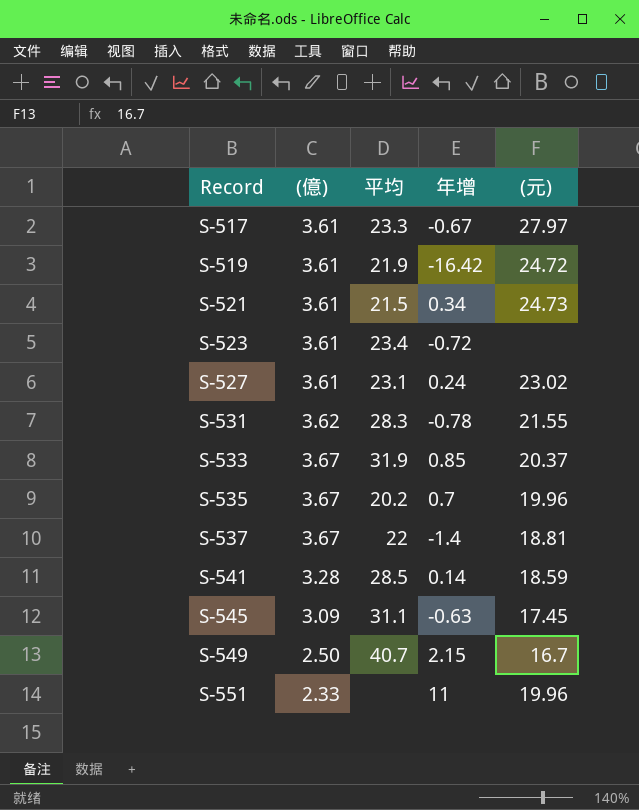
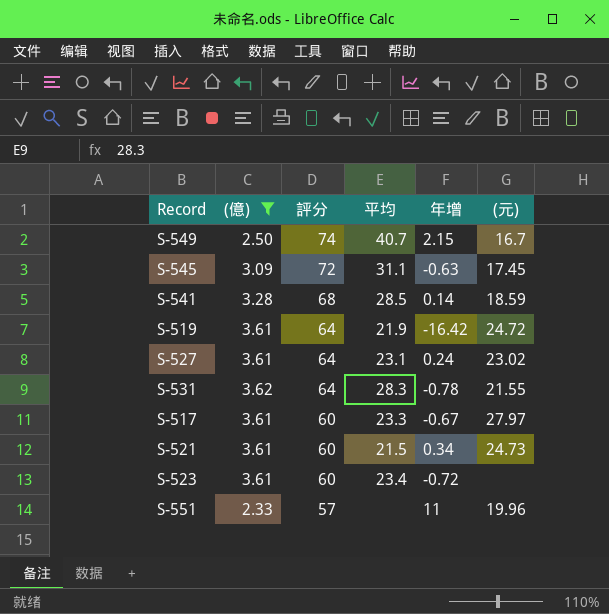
filter: none -> (億) != 3.67
row order: Record ascending -> 評分 descending
column 評分 | position: none -> 3

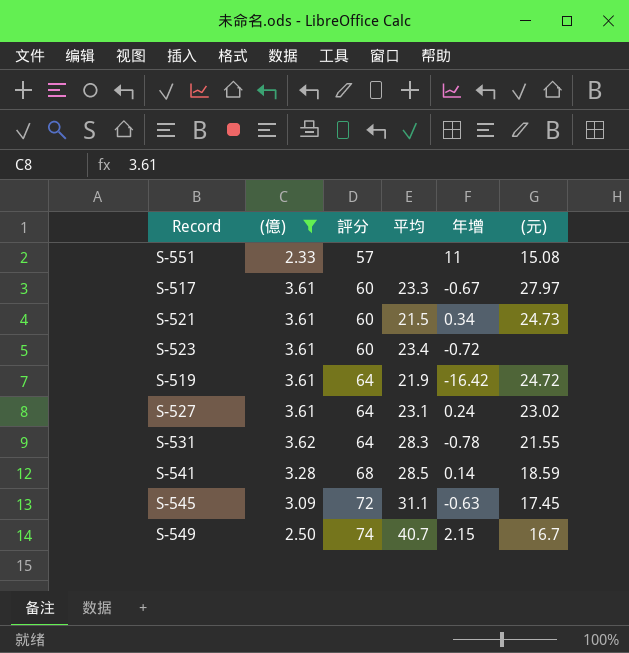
row order: 評分 descending -> 評分 ascending
S-551 | (元): 19.96 -> 15.08

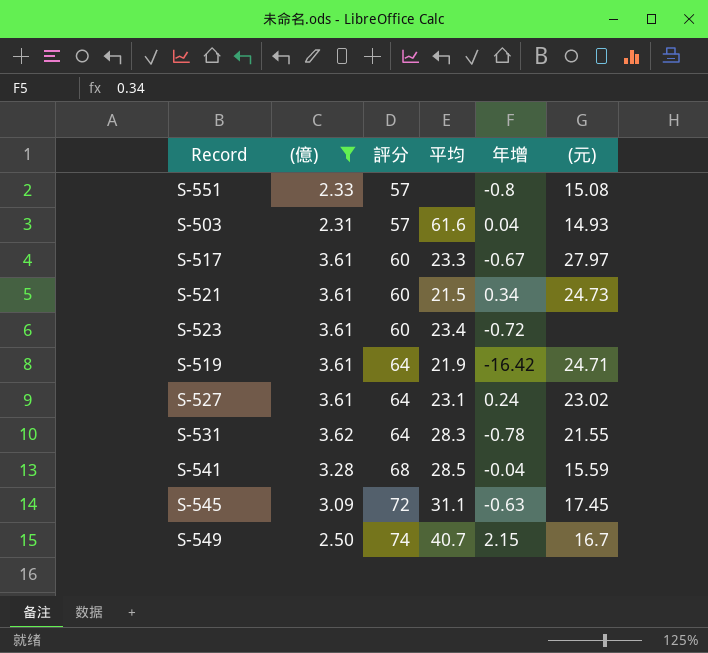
S-551 | 年增: 11 -> -0.8
row S-503: none -> 2.31 | 57 | 61.6 | 0.04 | 14.93
S-519 | (元): 24.72 -> 24.71
S-541 | 年增: 0.14 -> -0.04
S-541 | (元): 18.59 -> 15.59

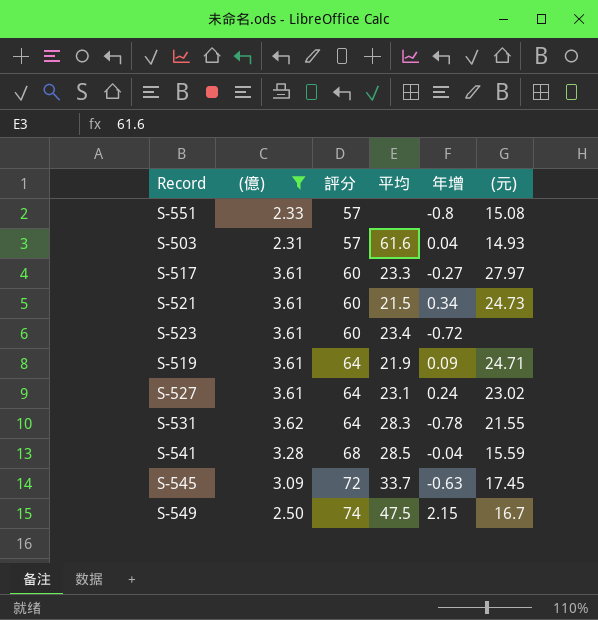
S-517 | 年增: -0.67 -> -0.27
S-519 | 年增: -16.42 -> 0.09
S-545 | 平均: 31.1 -> 33.7
S-549 | 平均: 40.7 -> 47.5

